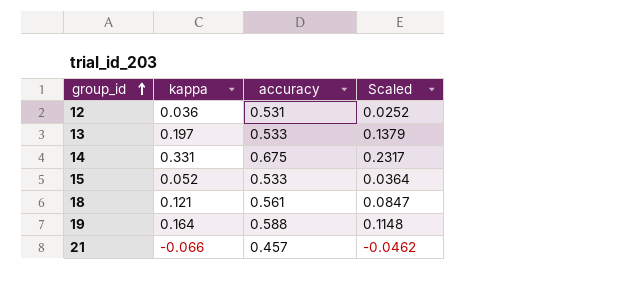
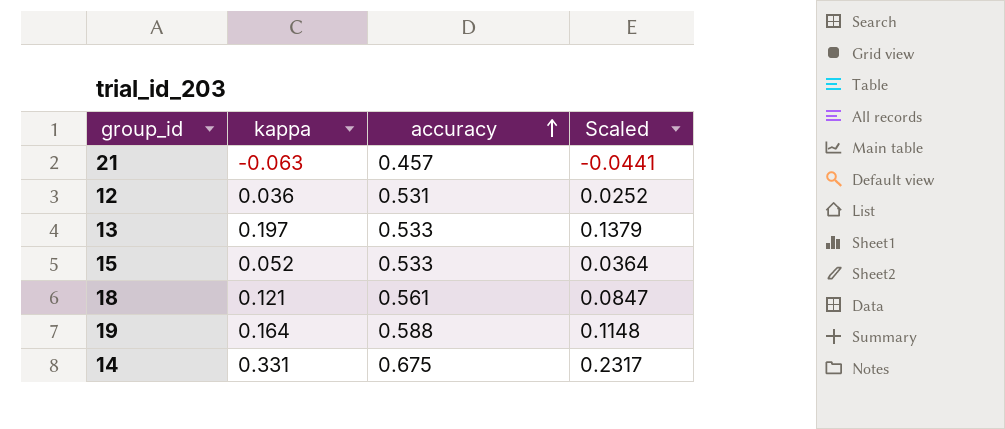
row order: group_id ascending -> accuracy ascending
21 | kappa: -0.066 -> -0.063
21 | Scaled: -0.0462 -> -0.0441

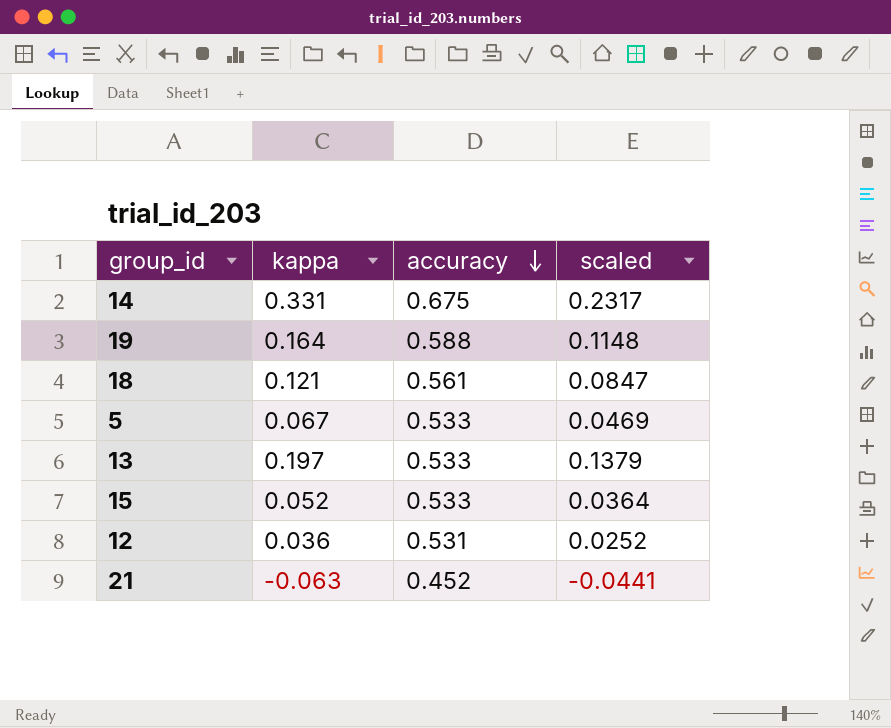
row order: accuracy ascending -> accuracy descending
column name: Scaled -> scaled
row 5: none -> 0.067 | 0.533 | 0.0469
21 | accuracy: 0.457 -> 0.452

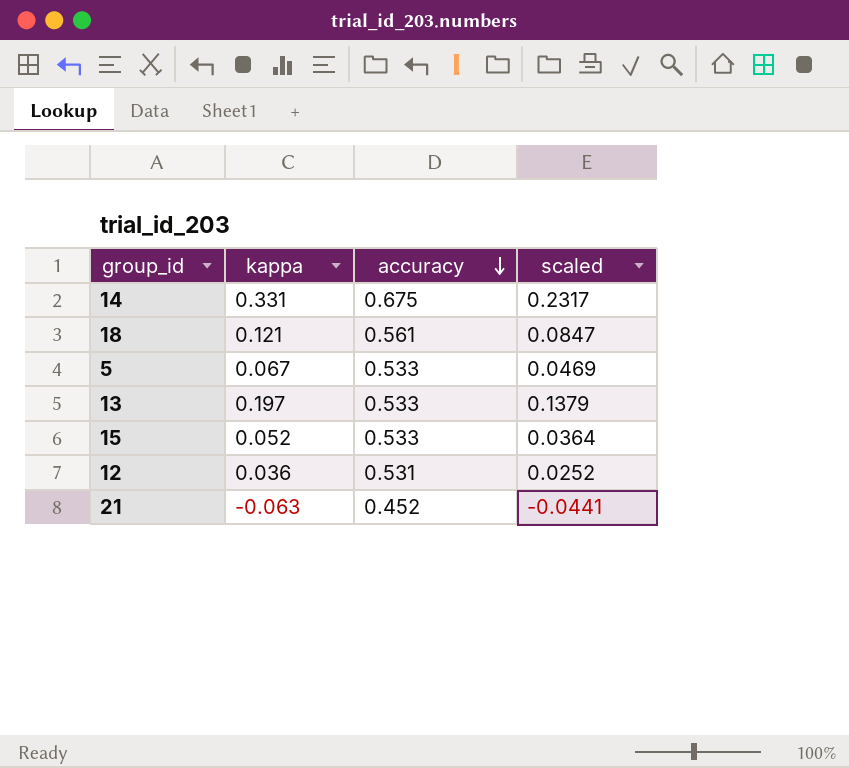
row 19: 0.164 | 0.588 | 0.1148 -> none

